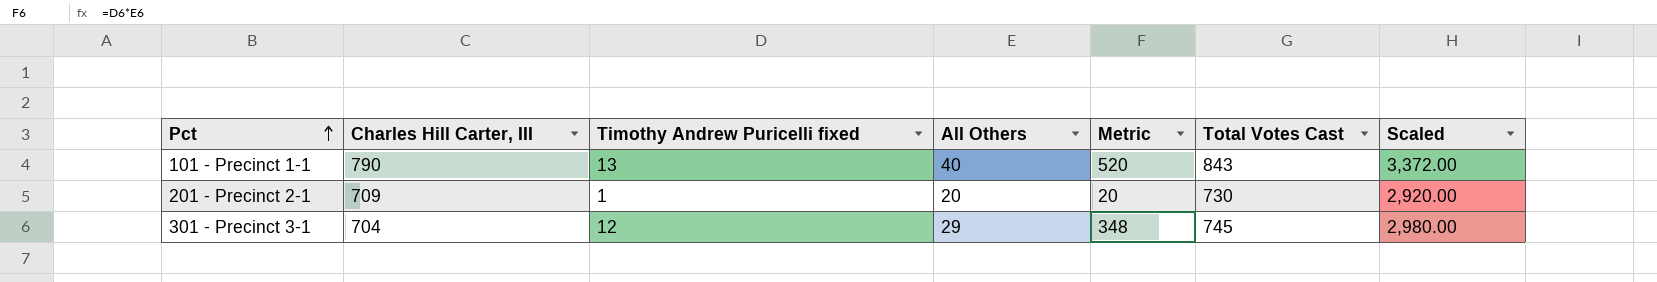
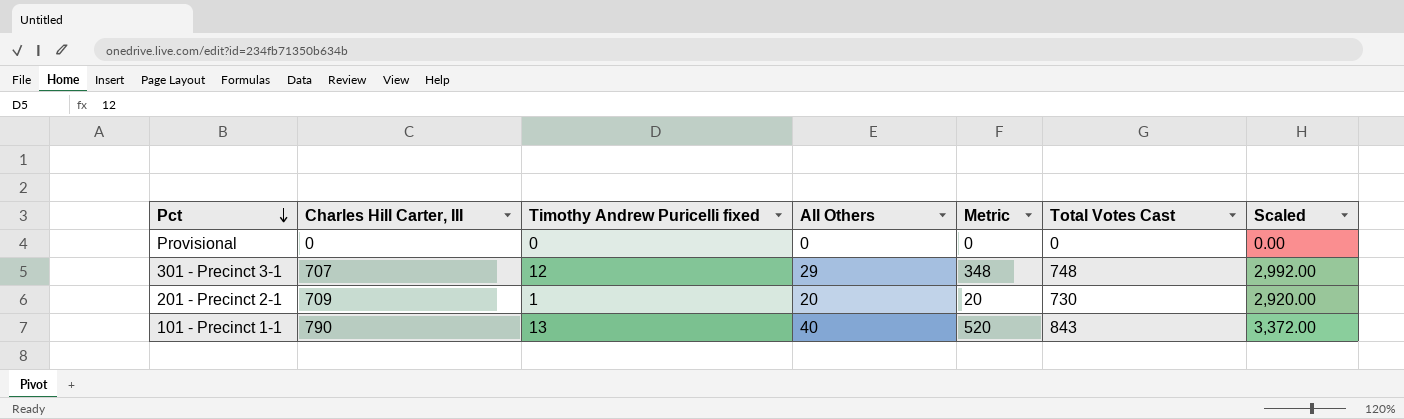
row order: Pct ascending -> Pct descending
row Provisional: none -> 0 | 0 | 0 | 0 | 0 | 0.00
301 - Precinct 3-1 | Charles Hill Carter, III: 704 -> 707
301 - Precinct 3-1 | Total Votes Cast: 745 -> 748
301 - Precinct 3-1 | Scaled: 2,980.00 -> 2,992.00

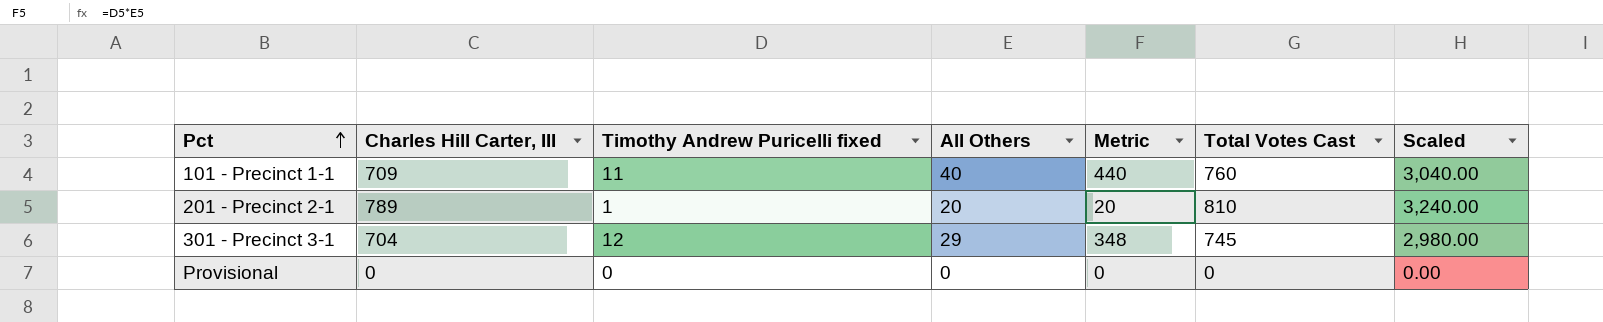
row order: Pct descending -> Pct ascending
101 - Precinct 1-1 | Charles Hill Carter, III: 790 -> 709
101 - Precinct 1-1 | Timothy Andrew Puricelli fixed: 13 -> 11
101 - Precinct 1-1 | Metric: 520 -> 440
101 - Precinct 1-1 | Total Votes Cast: 843 -> 760
101 - Precinct 1-1 | Scaled: 3,372.00 -> 3,040.00
201 - Precinct 2-1 | Charles Hill Carter, III: 709 -> 789
201 - Precinct 2-1 | Total Votes Cast: 730 -> 810
201 - Precinct 2-1 | Scaled: 2,920.00 -> 3,240.00
301 - Precinct 3-1 | Charles Hill Carter, III: 707 -> 704
301 - Precinct 3-1 | Total Votes Cast: 748 -> 745
301 - Precinct 3-1 | Scaled: 2,992.00 -> 2,980.00

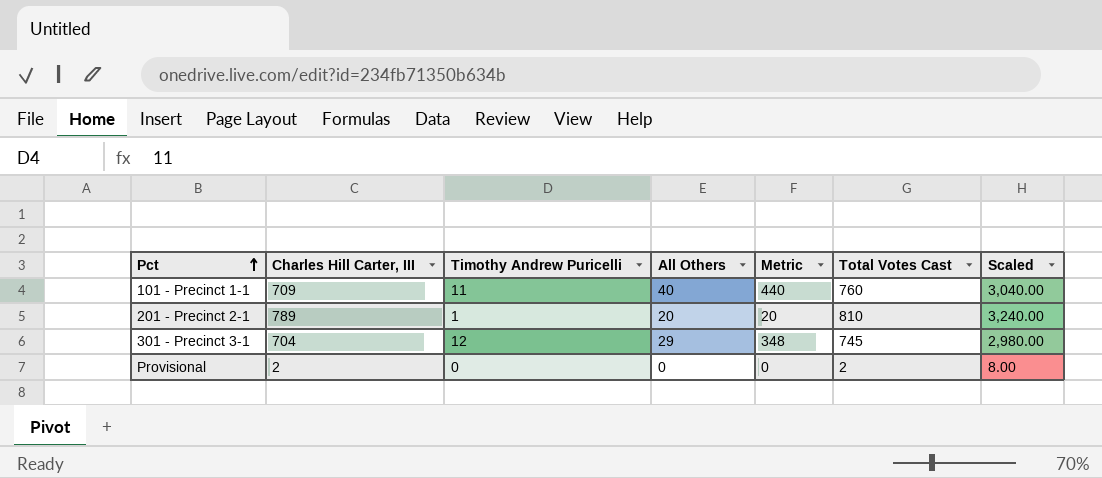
column name: Timothy Andrew Puricelli fixed -> Timothy Andrew Puricelli
Provisional | Charles Hill Carter, III: 0 -> 2
Provisional | Total Votes Cast: 0 -> 2
Provisional | Scaled: 0.00 -> 8.00

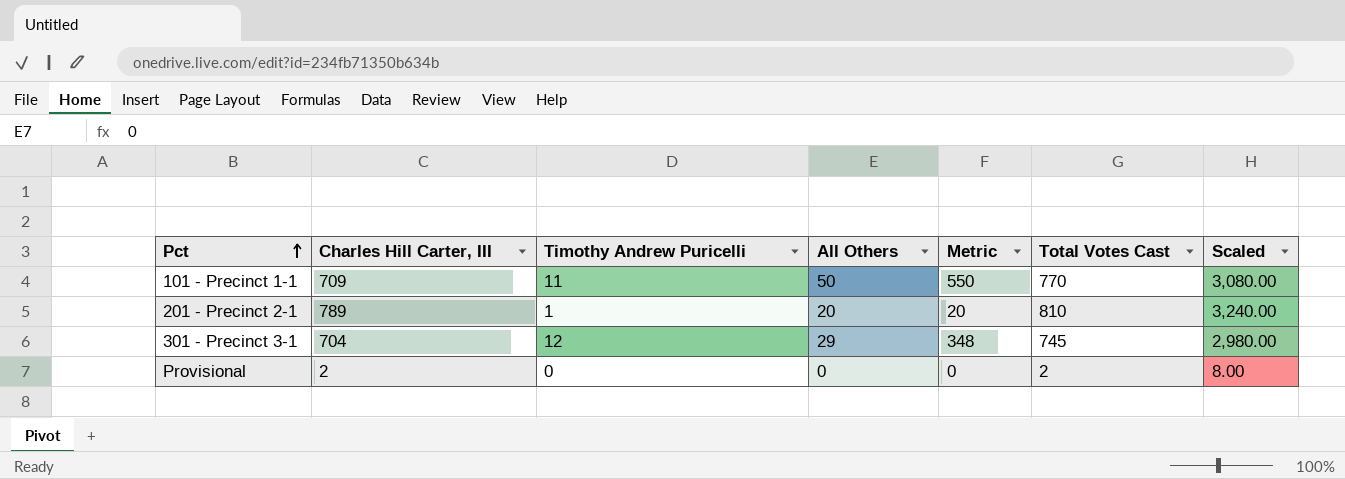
101 - Precinct 1-1 | All Others: 40 -> 50
101 - Precinct 1-1 | Metric: 440 -> 550
101 - Precinct 1-1 | Total Votes Cast: 760 -> 770
101 - Precinct 1-1 | Scaled: 3,040.00 -> 3,080.00

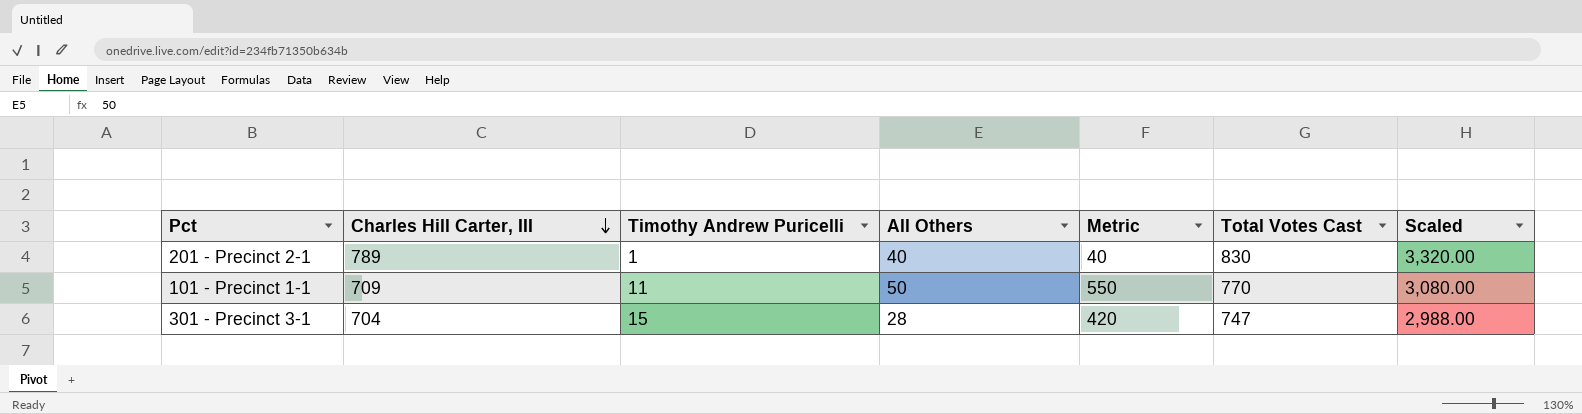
row order: Pct ascending -> Charles Hill Carter, III descending
row Provisional: 2 | 0 | 0 | 0 | 2 | 8.00 -> none
201 - Precinct 2-1 | All Others: 20 -> 40
201 - Precinct 2-1 | Metric: 20 -> 40
201 - Precinct 2-1 | Total Votes Cast: 810 -> 830
201 - Precinct 2-1 | Scaled: 3,240.00 -> 3,320.00
301 - Precinct 3-1 | Timothy Andrew Puricelli: 12 -> 15
301 - Precinct 3-1 | All Others: 29 -> 28
301 - Precinct 3-1 | Metric: 348 -> 420
301 - Precinct 3-1 | Total Votes Cast: 745 -> 747
301 - Precinct 3-1 | Scaled: 2,980.00 -> 2,988.00

